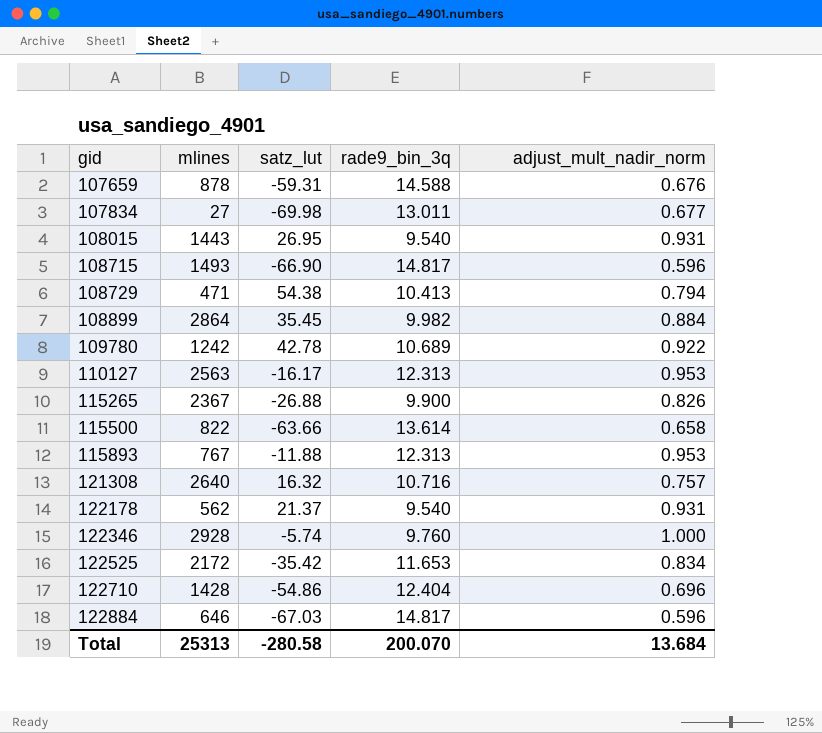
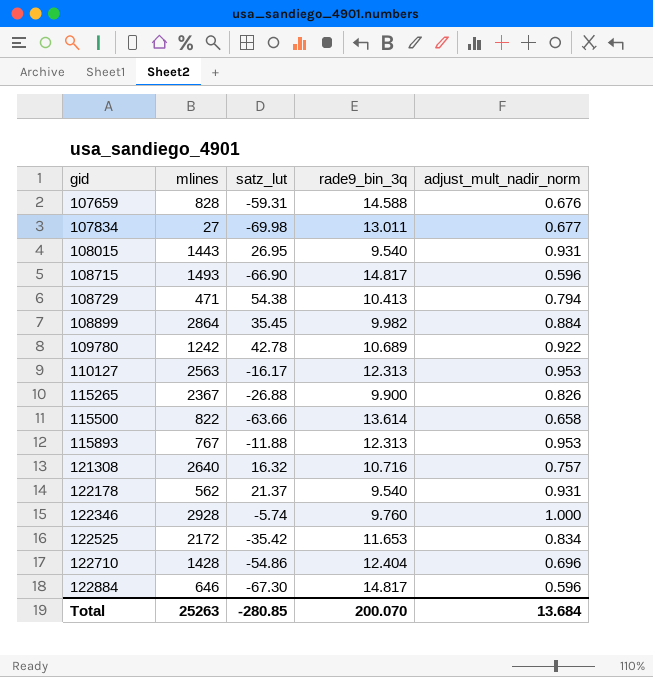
107659 | mlines: 878 -> 828
122884 | satz_lut: -67.03 -> -67.30
Total | mlines: 25313 -> 25263
Total | satz_lut: -280.58 -> -280.85

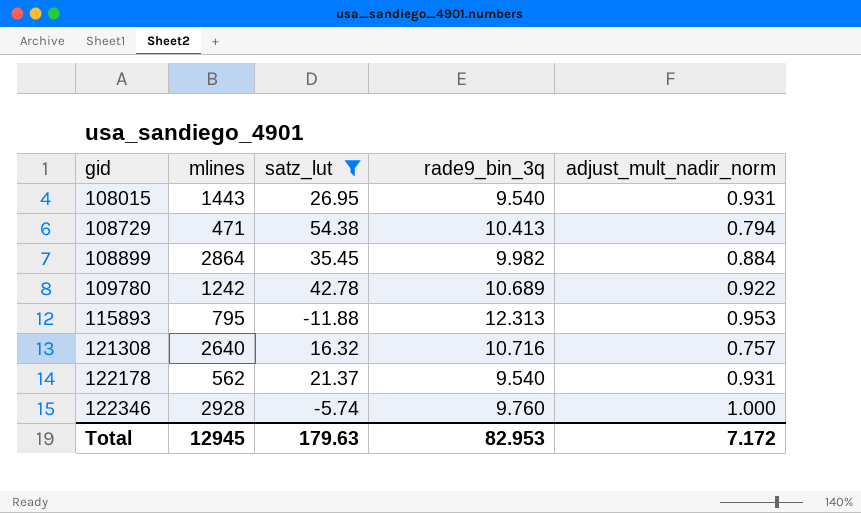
filter: none -> satz_lut >= -11.88
115893 | mlines: 767 -> 795
Total | mlines: 25263 -> 12945
Total | satz_lut: -280.85 -> 179.63
Total | rade9_bin_3q: 200.070 -> 82.953
Total | adjust_mult_nadir_norm: 13.684 -> 7.172

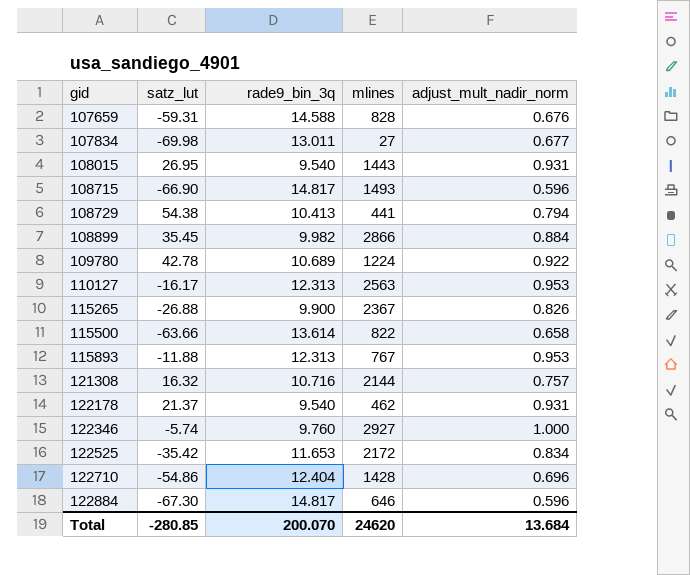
filter: satz_lut >= -11.88 -> none
column mlines | position: 2 -> 4
108729 | mlines: 471 -> 441
108899 | mlines: 2864 -> 2866
109780 | mlines: 1242 -> 1224
115893 | mlines: 795 -> 767
121308 | mlines: 2640 -> 2144
122178 | mlines: 562 -> 462
122346 | mlines: 2928 -> 2927
Total | satz_lut: 179.63 -> -280.85
Total | rade9_bin_3q: 82.953 -> 200.070
Total | mlines: 12945 -> 24620
Total | adjust_mult_nadir_norm: 7.172 -> 13.684

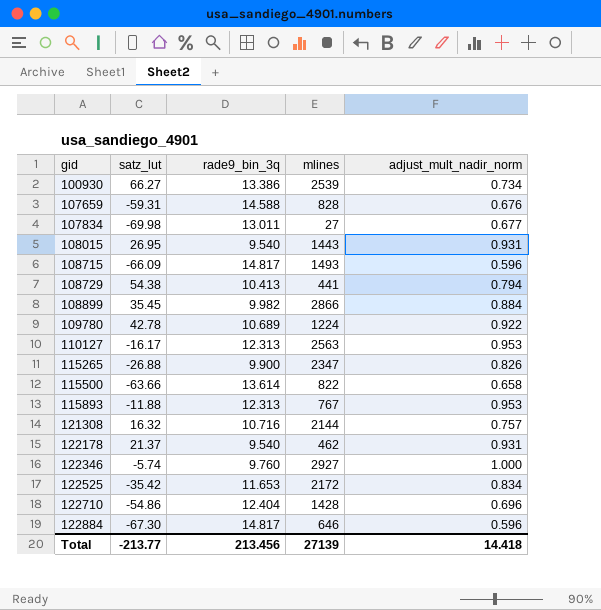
row 100930: none -> 66.27 | 13.386 | 2539 | 0.734
108715 | satz_lut: -66.90 -> -66.09
115265 | mlines: 2367 -> 2347
Total | satz_lut: -280.85 -> -213.77
Total | rade9_bin_3q: 200.070 -> 213.456
Total | mlines: 24620 -> 27139
Total | adjust_mult_nadir_norm: 13.684 -> 14.418

